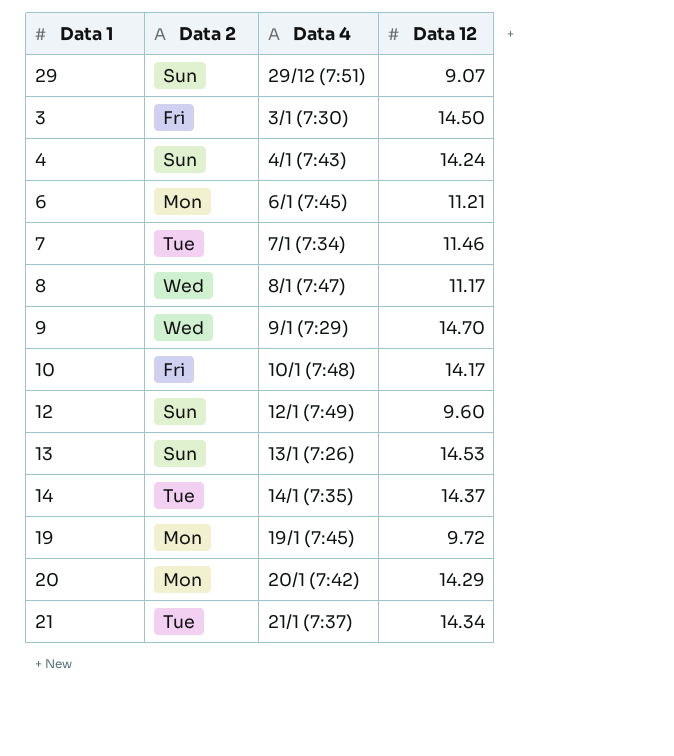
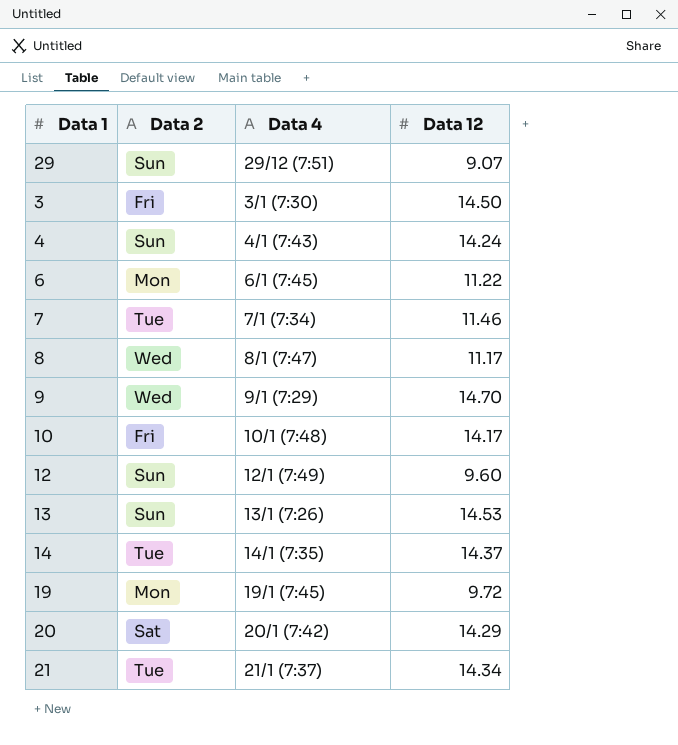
6 | Data 12: 11.21 -> 11.22
20 | Data 2: Mon -> Sat

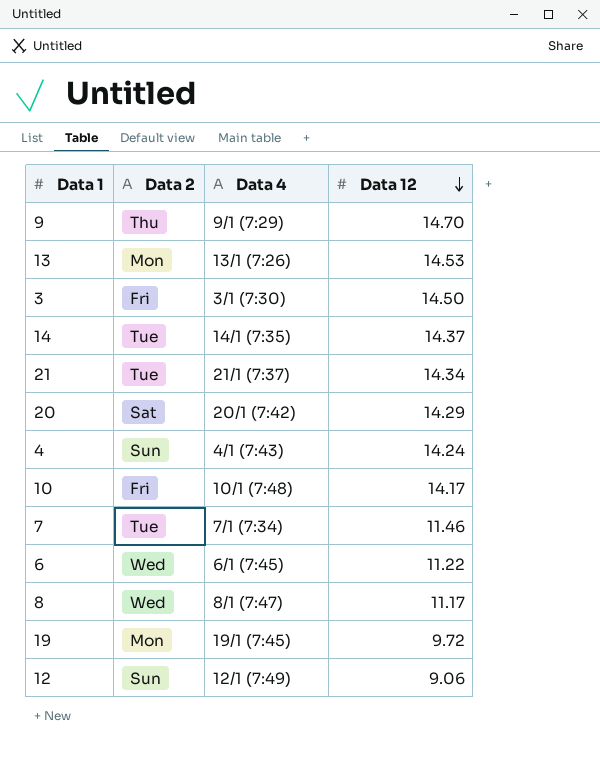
row order: none -> Data 12 descending
row 29: Sun | 29/12 (7:51) | 9.07 -> none
9 | Data 2: Wed -> Thu
13 | Data 2: Sun -> Mon
6 | Data 2: Mon -> Wed
12 | Data 12: 9.60 -> 9.06

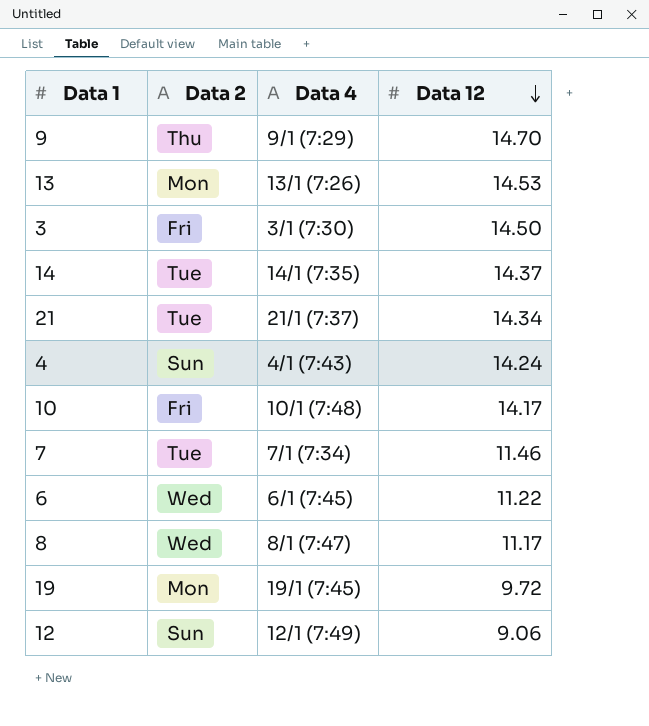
row 20: Sat | 20/1 (7:42) | 14.29 -> none

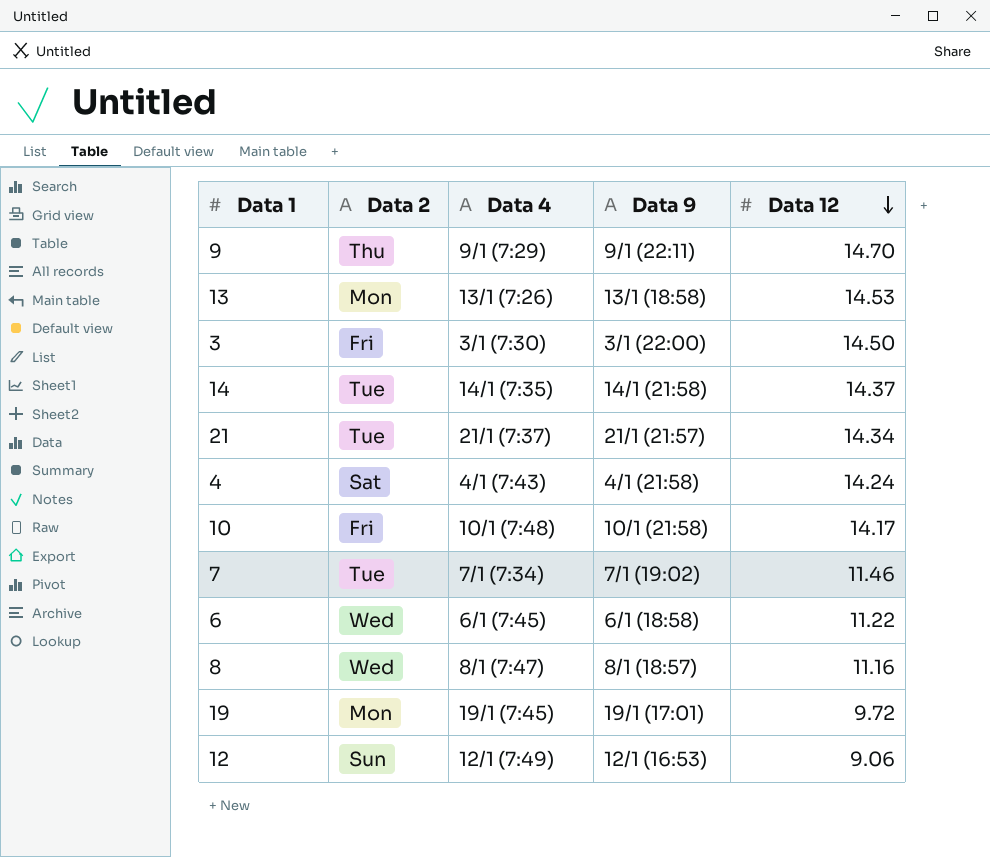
column Data 9 | position: none -> 4
4 | Data 2: Sun -> Sat
8 | Data 12: 11.17 -> 11.16

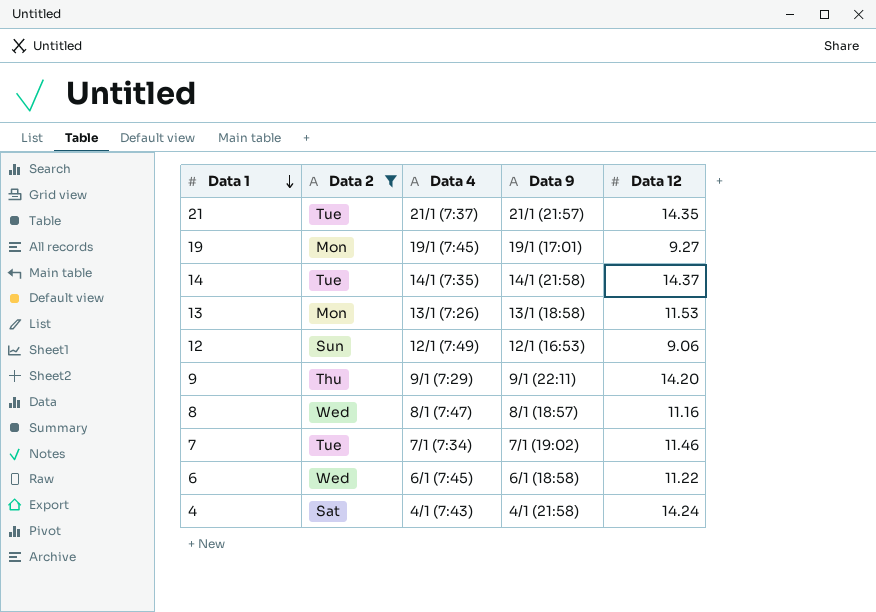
filter: none -> Data 2 != Fri
row order: Data 12 descending -> Data 1 descending
21 | Data 12: 14.34 -> 14.35
19 | Data 12: 9.72 -> 9.27
13 | Data 12: 14.53 -> 11.53
9 | Data 12: 14.70 -> 14.20

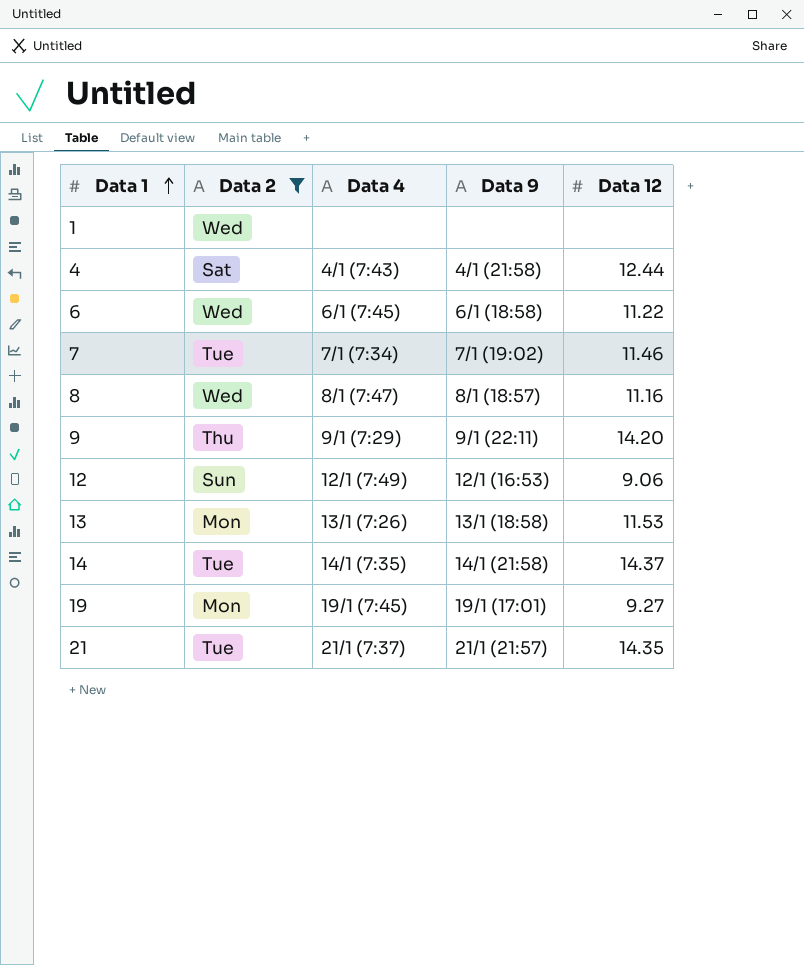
row order: Data 1 descending -> Data 1 ascending
row 1: none -> Wed | none | none | none
4 | Data 12: 14.24 -> 12.44

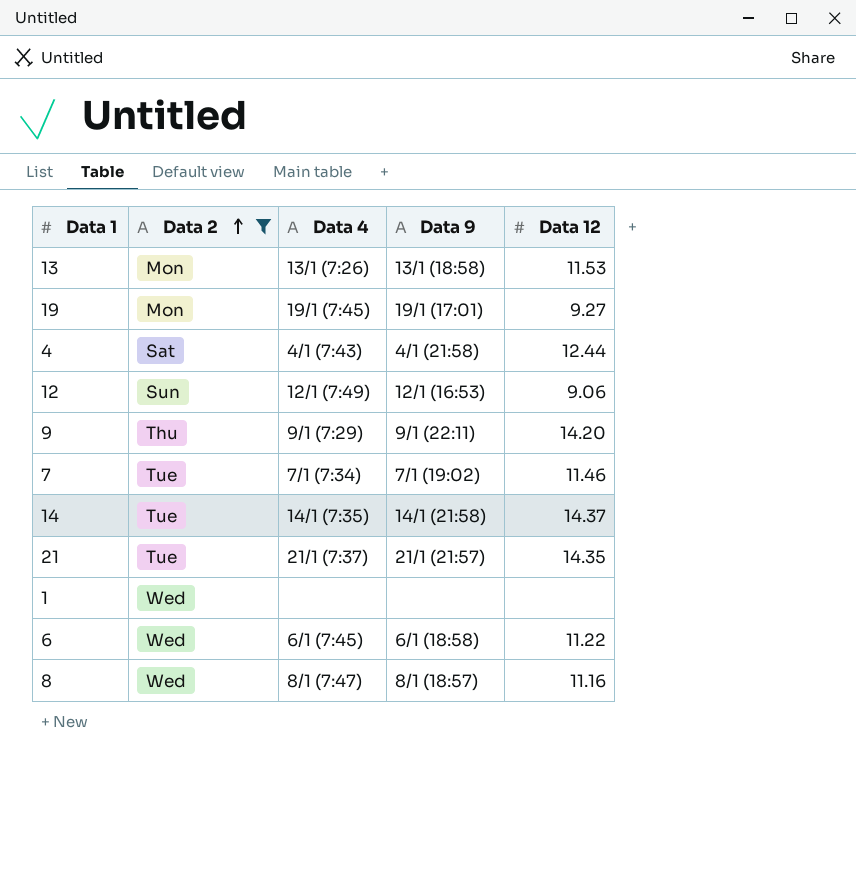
row order: Data 1 ascending -> Data 2 ascending

